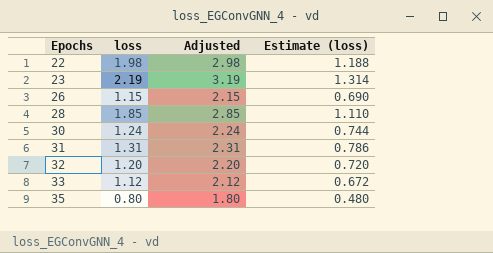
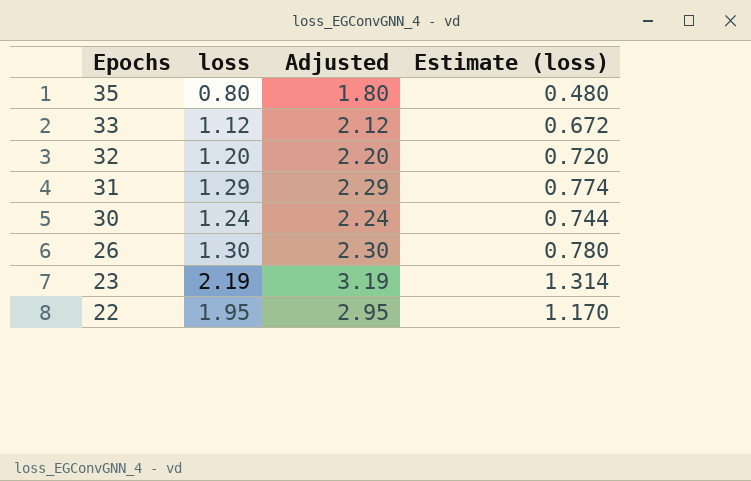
row order: Epochs ascending -> Epochs descending
row 28: 1.85 | 2.85 | 1.110 -> none
31 | loss: 1.31 -> 1.29
31 | Adjusted: 2.31 -> 2.29
31 | Estimate (loss): 0.786 -> 0.774
26 | loss: 1.15 -> 1.30
26 | Adjusted: 2.15 -> 2.30
26 | Estimate (loss): 0.690 -> 0.780
22 | loss: 1.98 -> 1.95
22 | Adjusted: 2.98 -> 2.95
22 | Estimate (loss): 1.188 -> 1.170

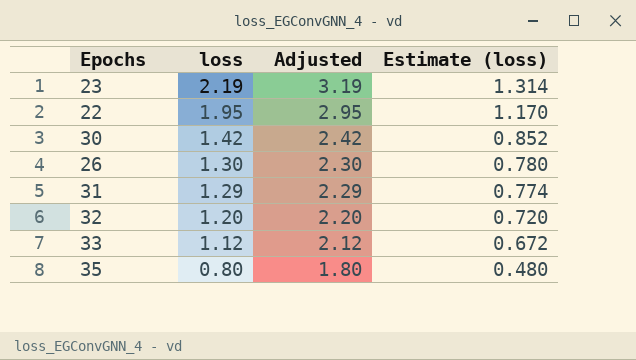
row order: Epochs descending -> loss descending
30 | loss: 1.24 -> 1.42
30 | Adjusted: 2.24 -> 2.42
30 | Estimate (loss): 0.744 -> 0.852

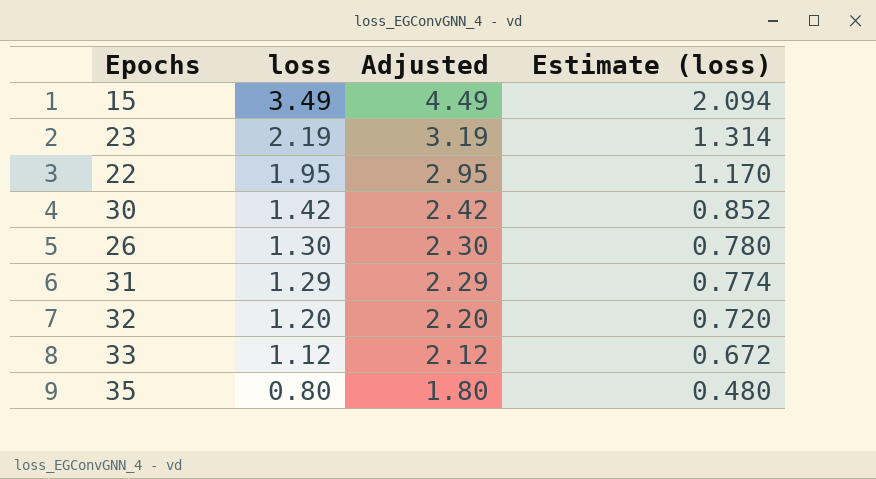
row 15: none -> 3.49 | 4.49 | 2.094

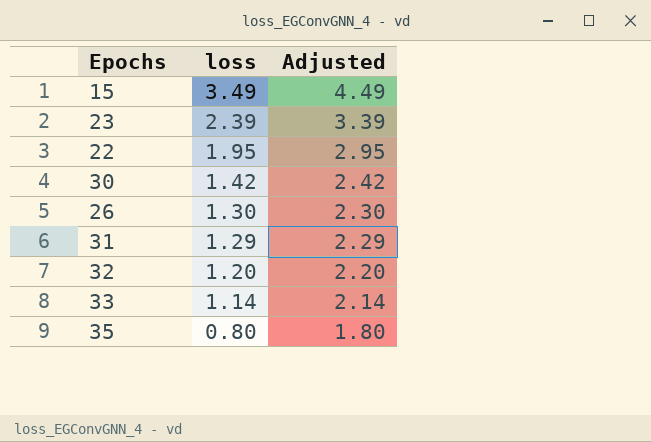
column Estimate (loss) | formula: [loss] * 0.6 -> none
23 | loss: 2.19 -> 2.39
23 | Adjusted: 3.19 -> 3.39
33 | loss: 1.12 -> 1.14
33 | Adjusted: 2.12 -> 2.14

